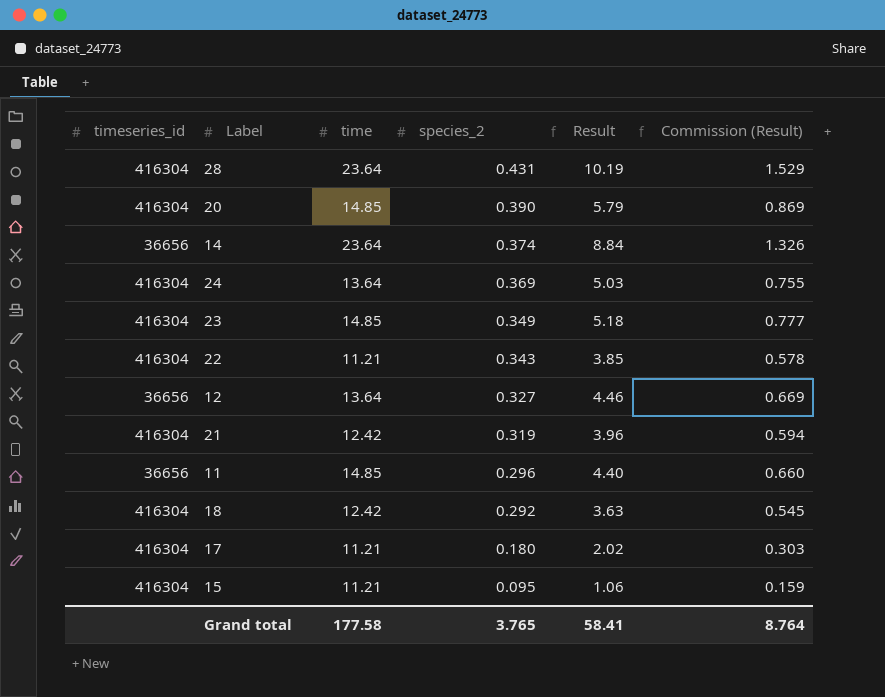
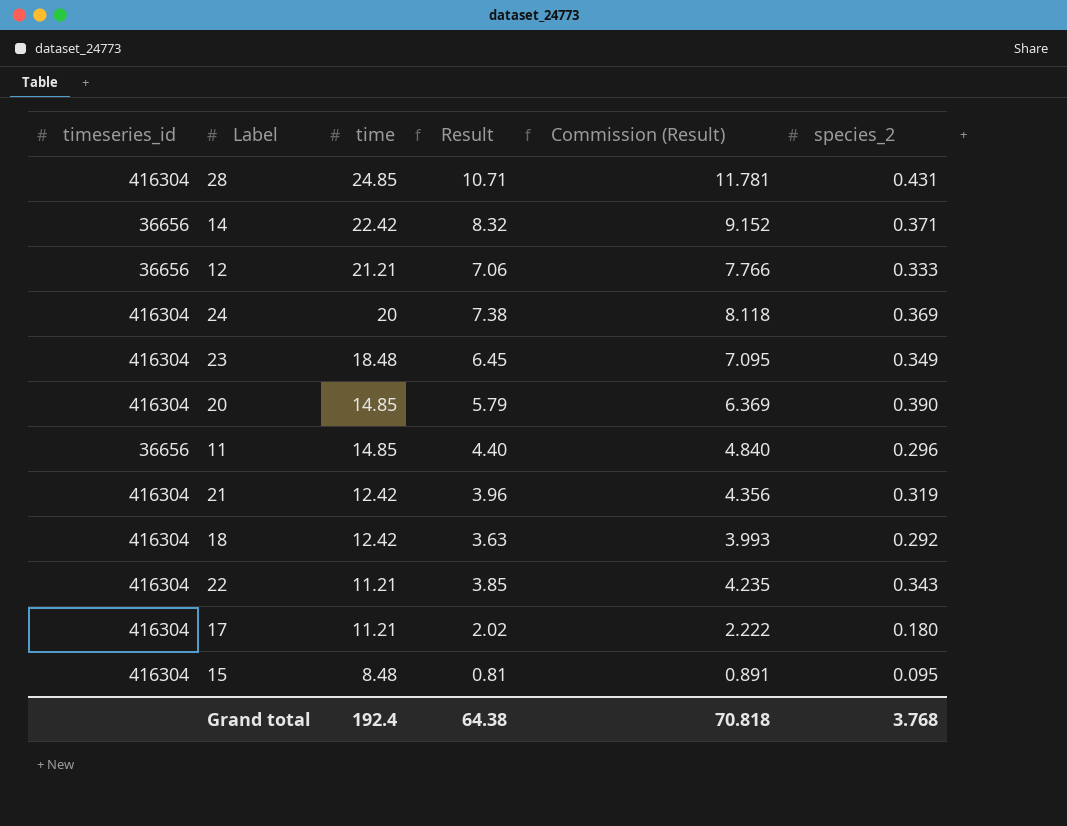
row order: species_2 descending -> time descending
column Commission (Result) | formula: [Result] * 0.15 -> [Result] * 1.1
column species_2 | position: 4 -> 6
28 | time: 23.64 -> 24.85
28 | Result: 10.19 -> 10.71
14 | time: 23.64 -> 22.42
14 | Result: 8.84 -> 8.32
14 | species_2: 0.374 -> 0.371
12 | time: 13.64 -> 21.21
12 | Result: 4.46 -> 7.06
12 | species_2: 0.327 -> 0.333
24 | time: 13.64 -> 20
24 | Result: 5.03 -> 7.38
23 | time: 14.85 -> 18.48
23 | Result: 5.18 -> 6.45
15 | time: 11.21 -> 8.48
15 | Result: 1.06 -> 0.81
Grand total | time: 177.58 -> 192.4
Grand total | Result: 58.41 -> 64.38
Grand total | Commission (Result): 8.764 -> 70.818
Grand total | species_2: 3.765 -> 3.768

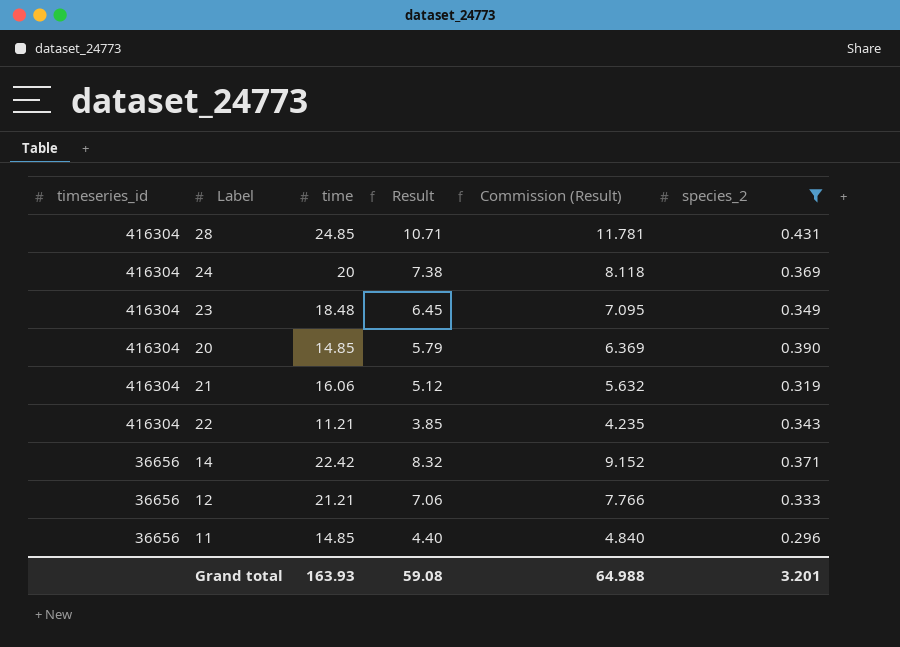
filter: none -> species_2 >= 0.296
row order: time descending -> timeseries_id descending
21 | time: 12.42 -> 16.06
21 | Result: 3.96 -> 5.12
21 | Commission (Result): 4.356 -> 5.632
Grand total | time: 192.4 -> 163.93
Grand total | Result: 64.38 -> 59.08
Grand total | Commission (Result): 70.818 -> 64.988
Grand total | species_2: 3.768 -> 3.201

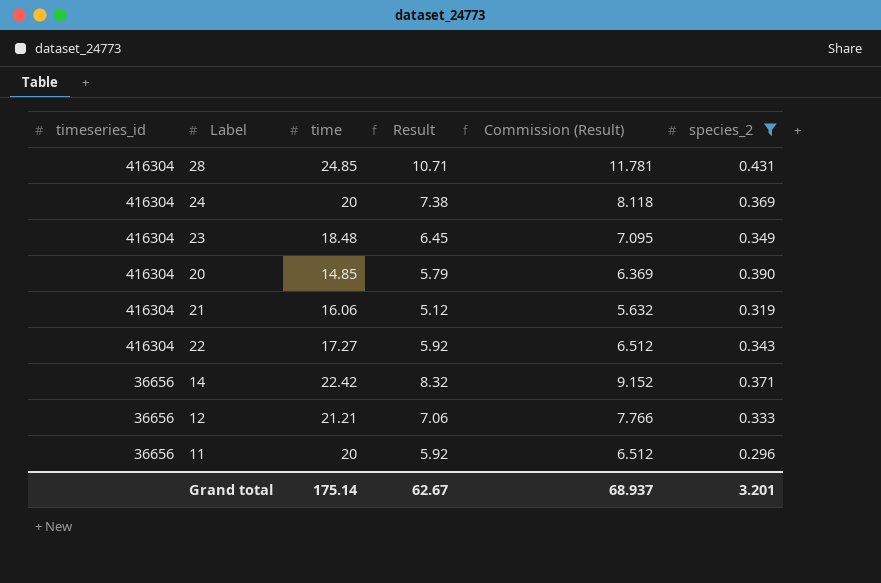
22 | time: 11.21 -> 17.27
22 | Result: 3.85 -> 5.92
22 | Commission (Result): 4.235 -> 6.512
11 | time: 14.85 -> 20
11 | Result: 4.40 -> 5.92
11 | Commission (Result): 4.840 -> 6.512
Grand total | time: 163.93 -> 175.14
Grand total | Result: 59.08 -> 62.67
Grand total | Commission (Result): 64.988 -> 68.937

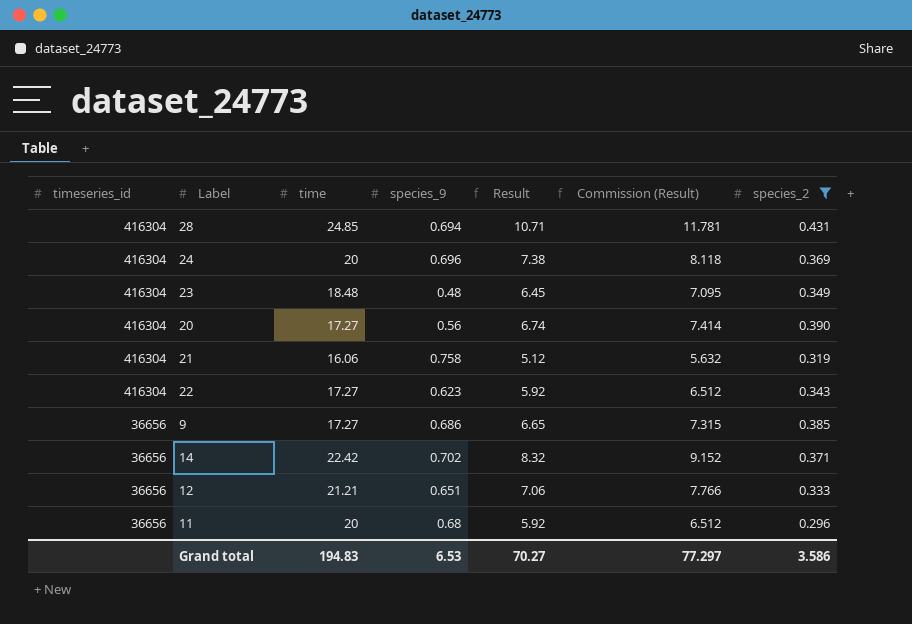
column species_9 | position: none -> 4
20 | time: 14.85 -> 17.27
20 | Result: 5.79 -> 6.74
20 | Commission (Result): 6.369 -> 7.414
row 9: none -> 36656 | 17.27 | 0.686 | 6.65 | 7.315 | 0.385
Grand total | time: 175.14 -> 194.83
Grand total | Result: 62.67 -> 70.27
Grand total | Commission (Result): 68.937 -> 77.297
Grand total | species_2: 3.201 -> 3.586

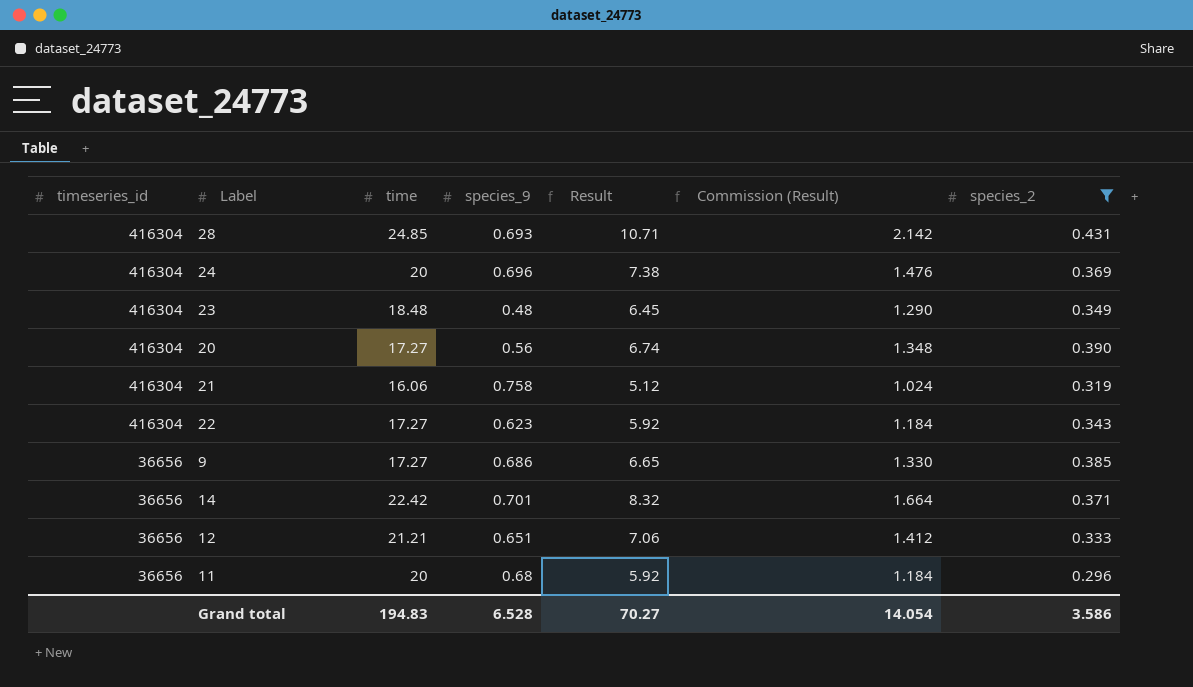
column Commission (Result) | formula: [Result] * 1.1 -> [Result] * 0.2
28 | species_9: 0.694 -> 0.693
14 | species_9: 0.702 -> 0.701
Grand total | species_9: 6.53 -> 6.528
Grand total | Commission (Result): 77.297 -> 14.054

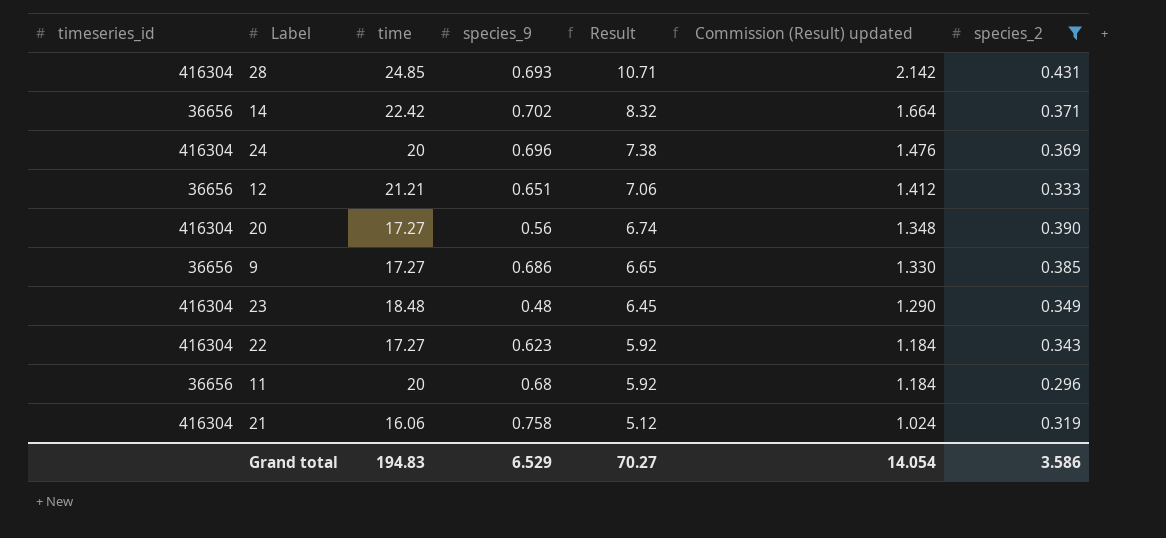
row order: timeseries_id descending -> Result descending
column name: Commission (Result) -> Commission (Result) updated
14 | species_9: 0.701 -> 0.702
Grand total | species_9: 6.528 -> 6.529

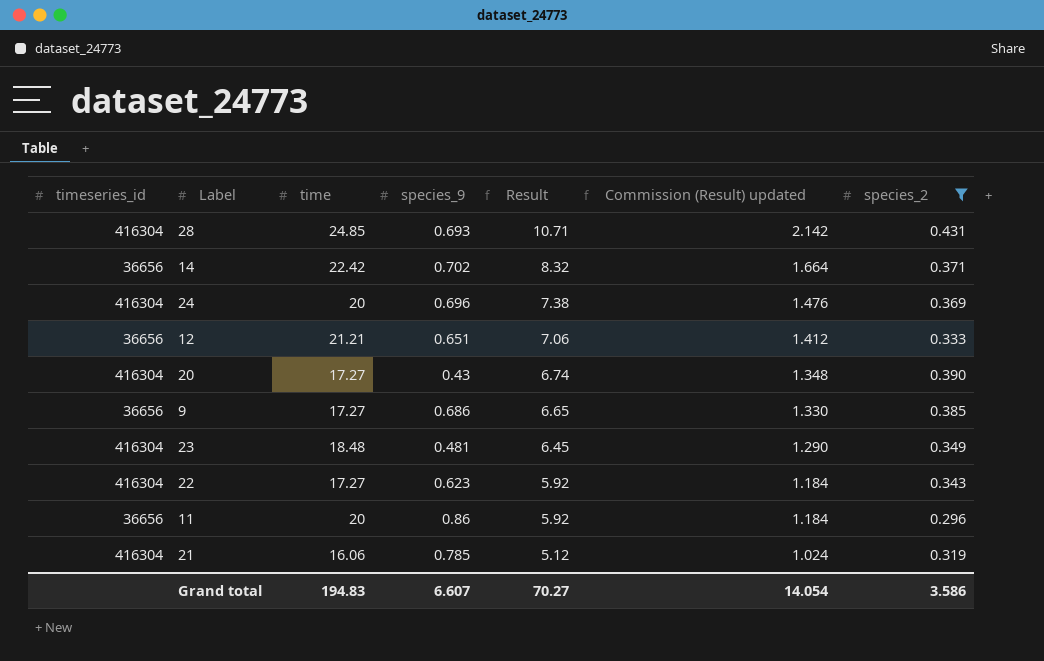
20 | species_9: 0.56 -> 0.43
23 | species_9: 0.48 -> 0.481
11 | species_9: 0.68 -> 0.86
21 | species_9: 0.758 -> 0.785
Grand total | species_9: 6.529 -> 6.607

